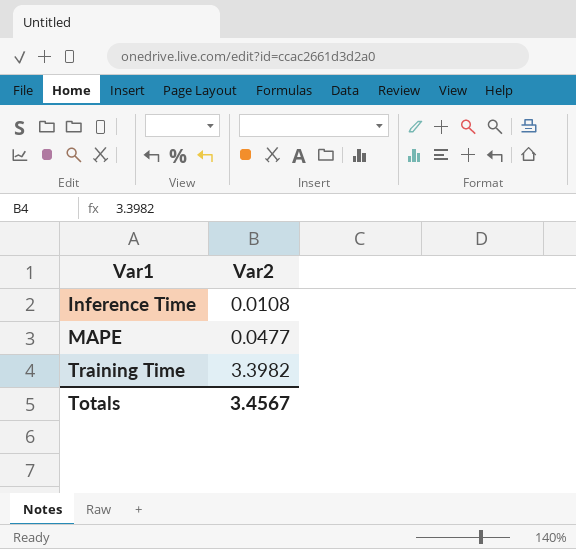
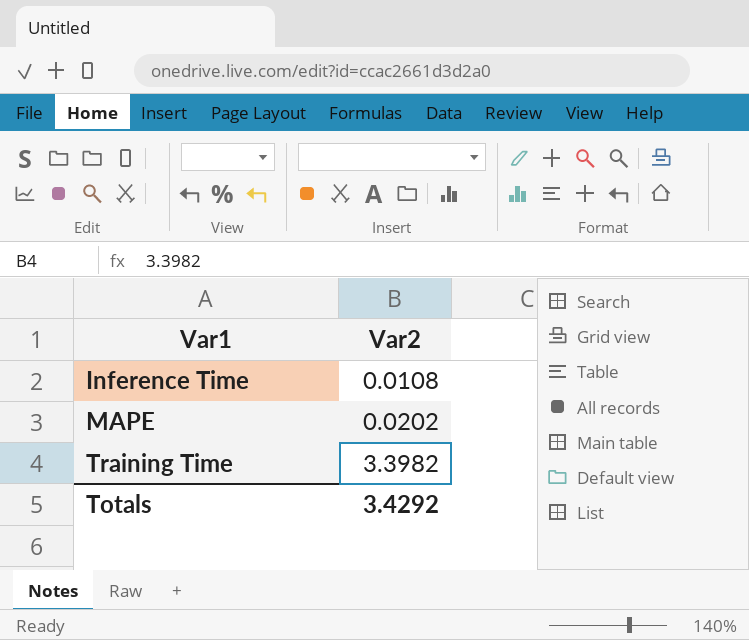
MAPE | Var2: 0.0477 -> 0.0202
Totals | Var2: 3.4567 -> 3.4292

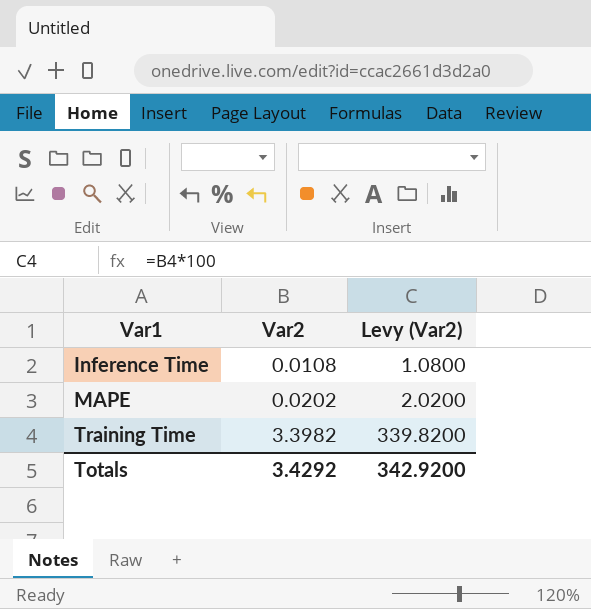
column Levy (Var2) | formula: none -> [Var2] * 100

